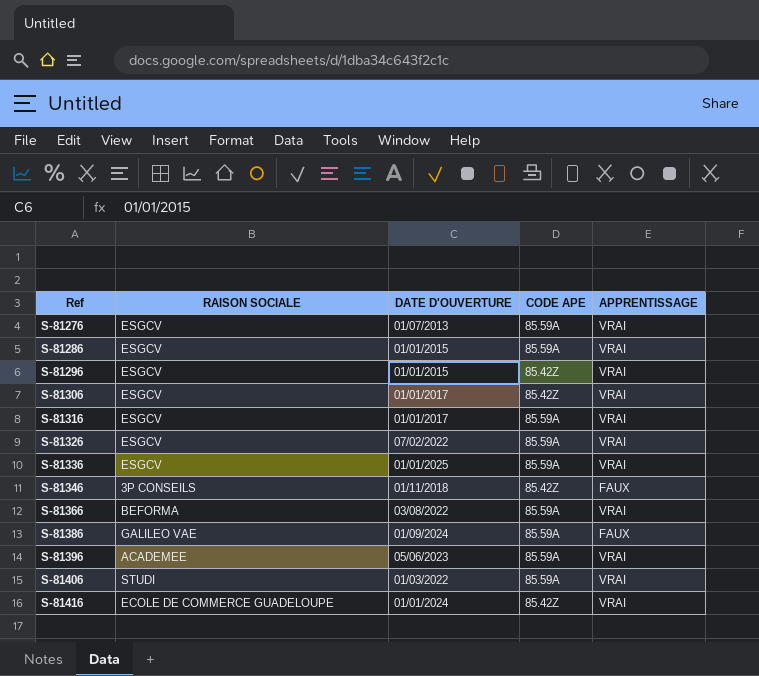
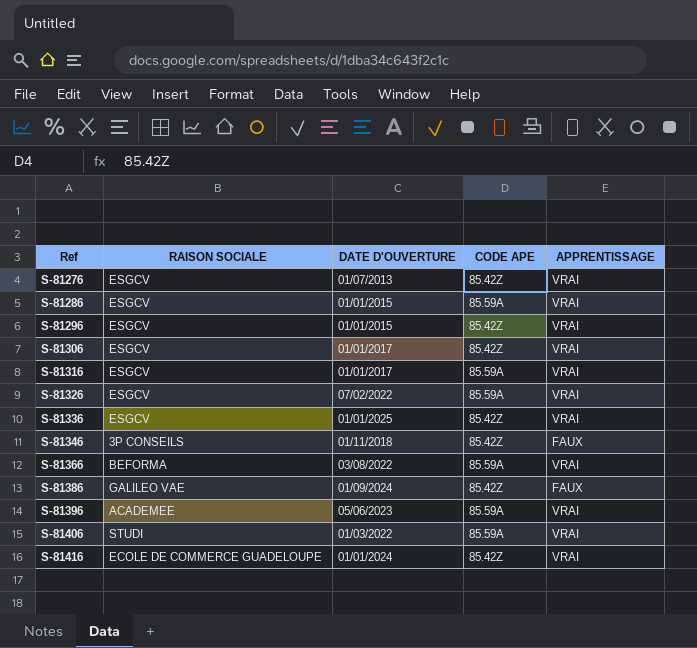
S-81276 | CODE APE: 85.59A -> 85.42Z
S-81336 | CODE APE: 85.59A -> 85.42Z
S-81386 | CODE APE: 85.59A -> 85.42Z

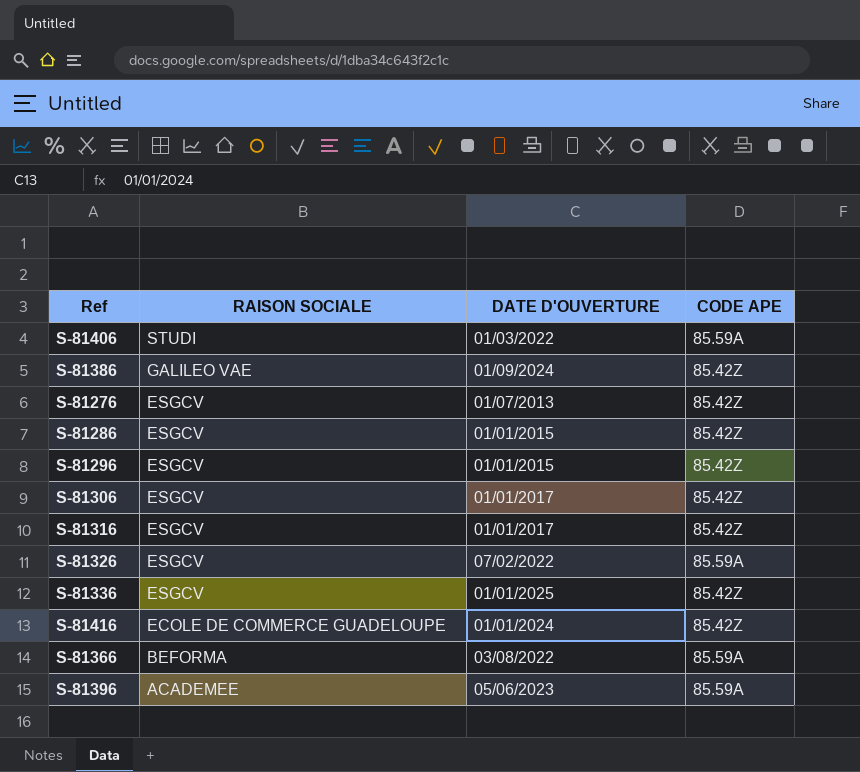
row order: Ref ascending -> RAISON SOCIALE descending
column APPRENTISSAGE | position: 5 -> none
row S-81346: 3P CONSEILS | 01/11/2018 | 85.42Z | FAUX -> none
S-81286 | CODE APE: 85.59A -> 85.42Z
S-81316 | CODE APE: 85.59A -> 85.42Z

